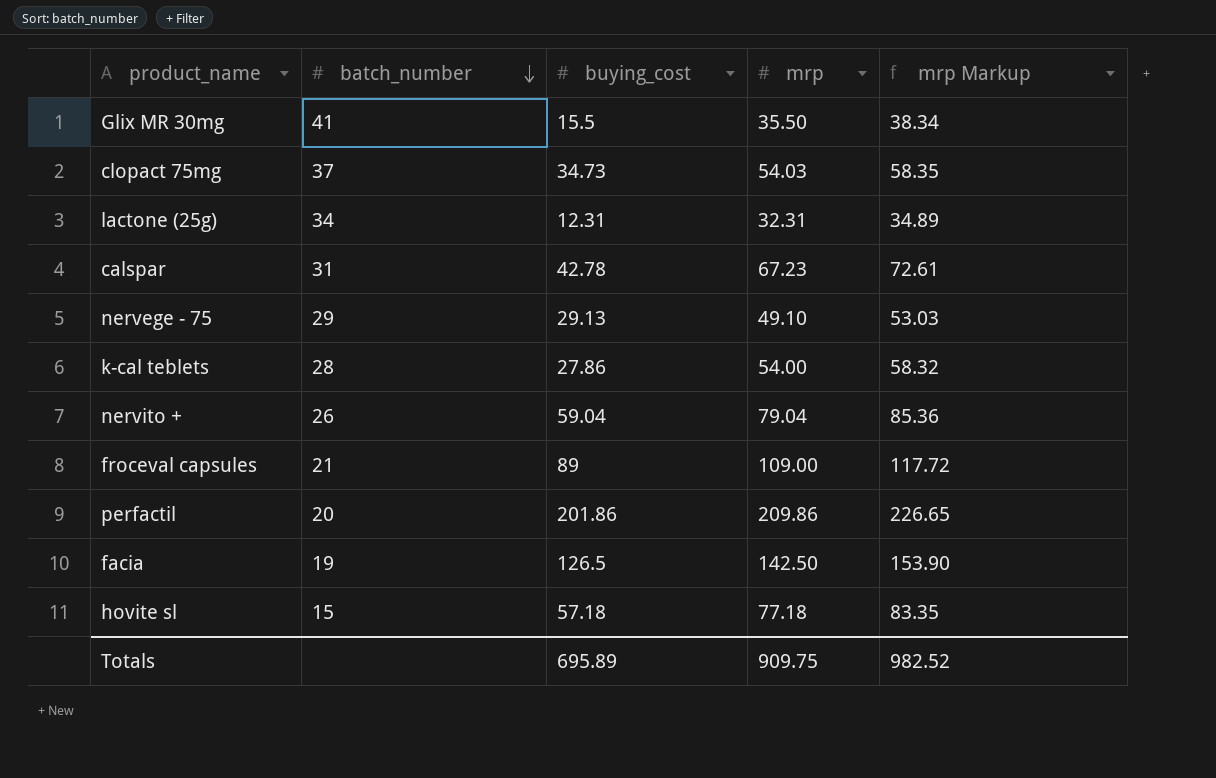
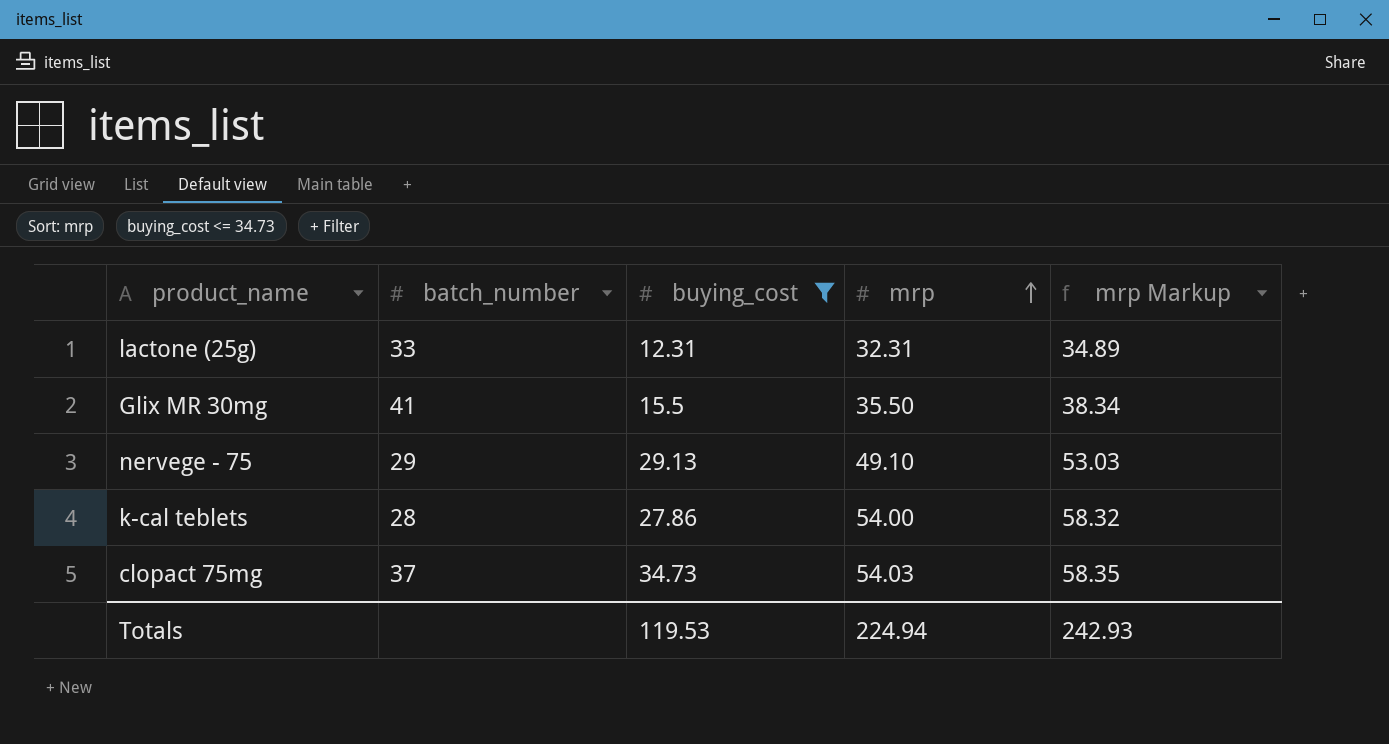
filter: none -> buying_cost <= 34.73
row order: batch_number descending -> mrp ascending
lactone (25g) | batch_number: 34 -> 33
Totals | buying_cost: 695.89 -> 119.53
Totals | mrp: 909.75 -> 224.94
Totals | mrp Markup: 982.52 -> 242.93

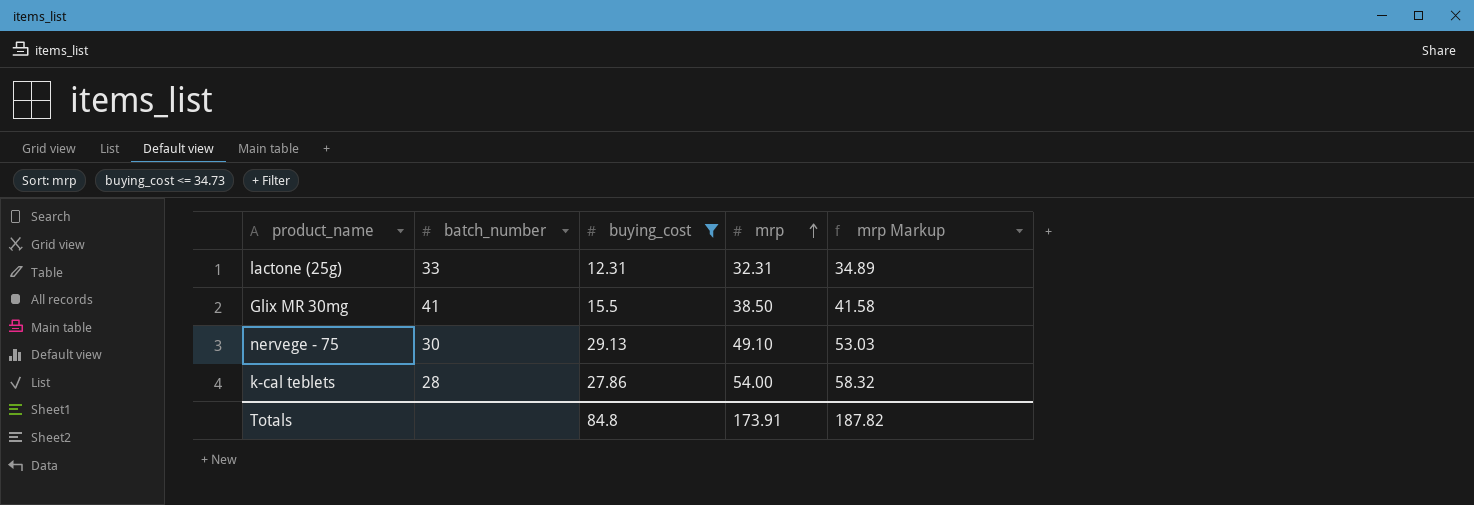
row clopact 75mg: 37 | 34.73 | 54.03 | 58.35 -> none
Glix MR 30mg | mrp: 35.50 -> 38.50
Glix MR 30mg | mrp Markup: 38.34 -> 41.58
nervege - 75 | batch_number: 29 -> 30
Totals | buying_cost: 119.53 -> 84.8
Totals | mrp: 224.94 -> 173.91
Totals | mrp Markup: 242.93 -> 187.82

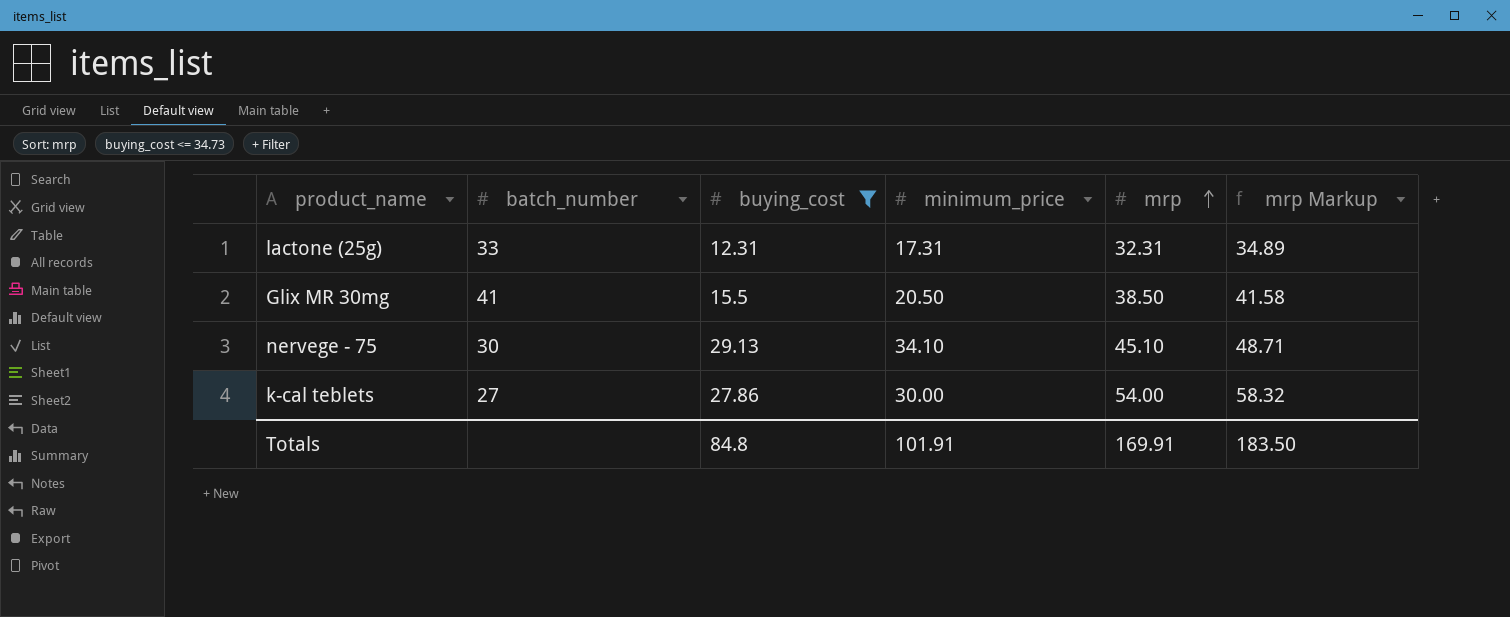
column minimum_price | position: none -> 4
nervege - 75 | mrp: 49.10 -> 45.10
nervege - 75 | mrp Markup: 53.03 -> 48.71
k-cal teblets | batch_number: 28 -> 27
Totals | mrp: 173.91 -> 169.91
Totals | mrp Markup: 187.82 -> 183.50

